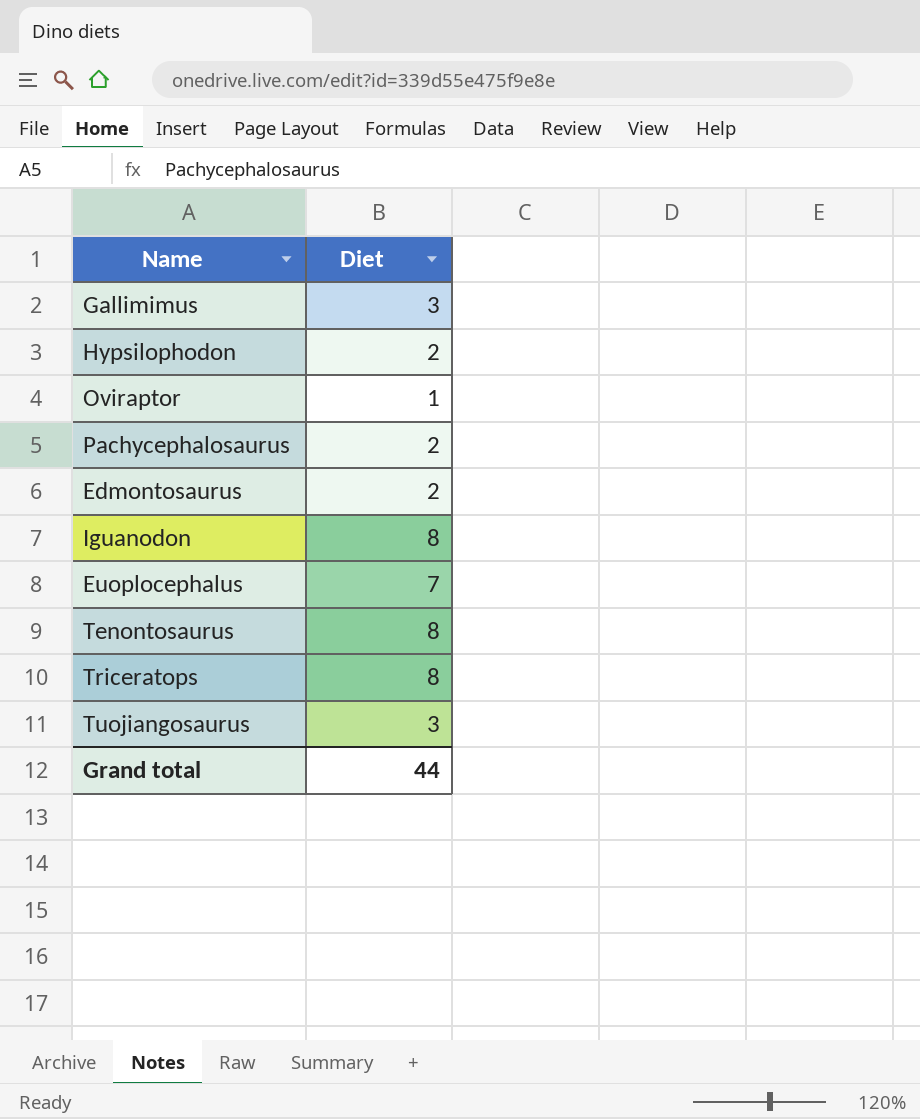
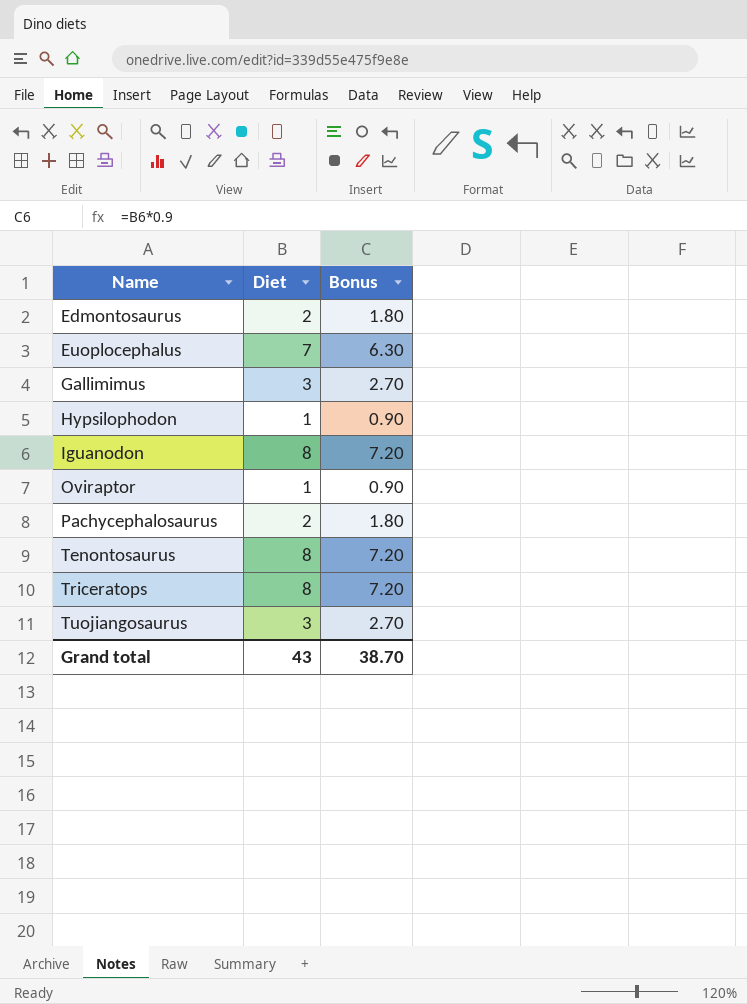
row order: none -> Name ascending
column Bonus | formula: none -> [Diet] * 0.9
Hypsilophodon | Diet: 2 -> 1
Grand total | Diet: 44 -> 43

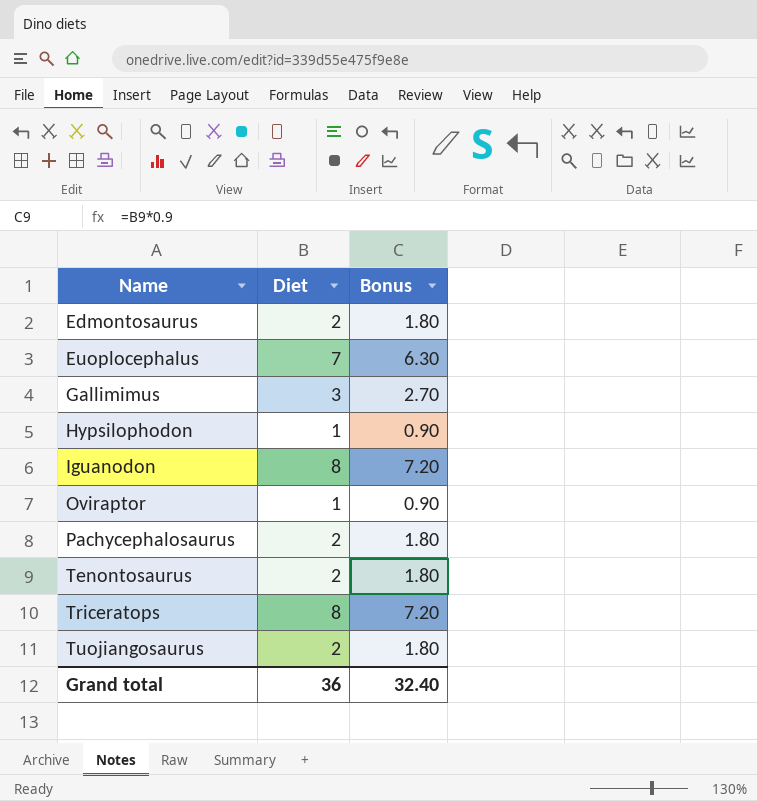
Tenontosaurus | Diet: 8 -> 2
Tenontosaurus | Bonus: 7.20 -> 1.80
Tuojiangosaurus | Diet: 3 -> 2
Tuojiangosaurus | Bonus: 2.70 -> 1.80
Grand total | Diet: 43 -> 36
Grand total | Bonus: 38.70 -> 32.40

